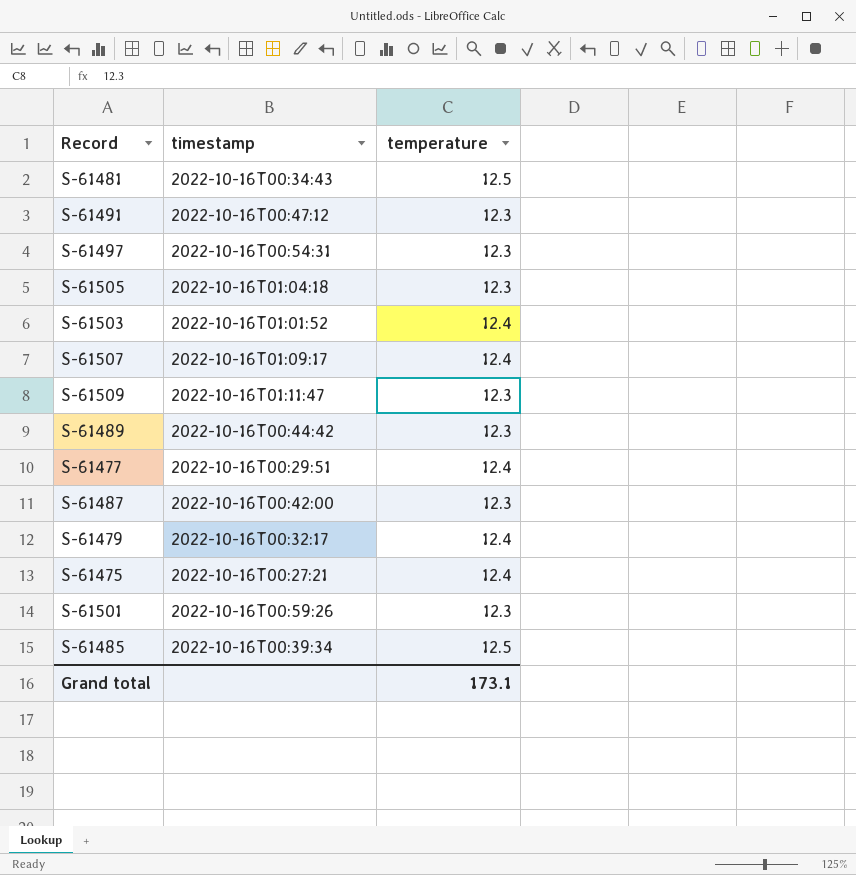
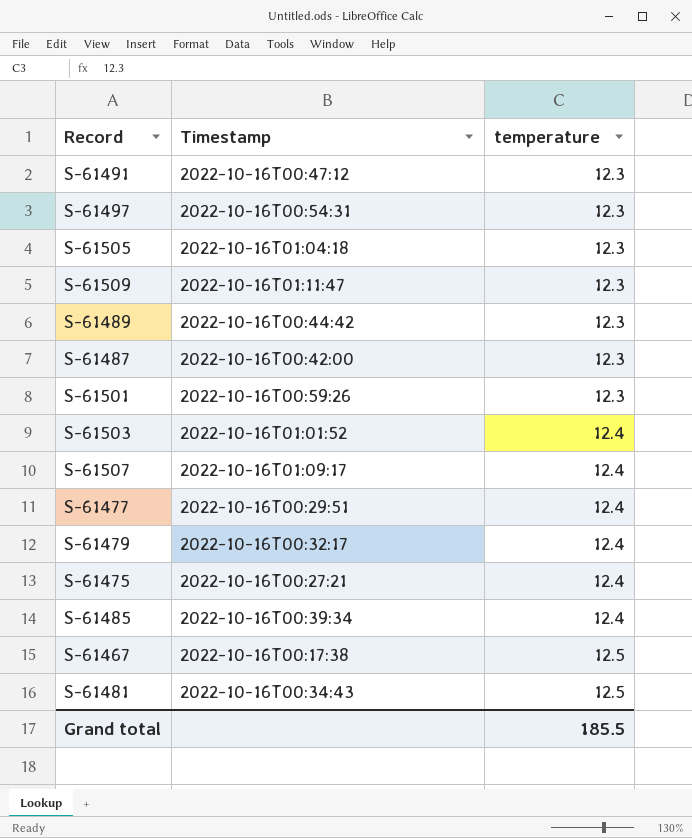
row order: none -> temperature ascending
column name: timestamp -> Timestamp
S-61485 | temperature: 12.5 -> 12.4
row S-61467: none -> 2022-10-16T00:17:38 | 12.5
Grand total | temperature: 173.1 -> 185.5

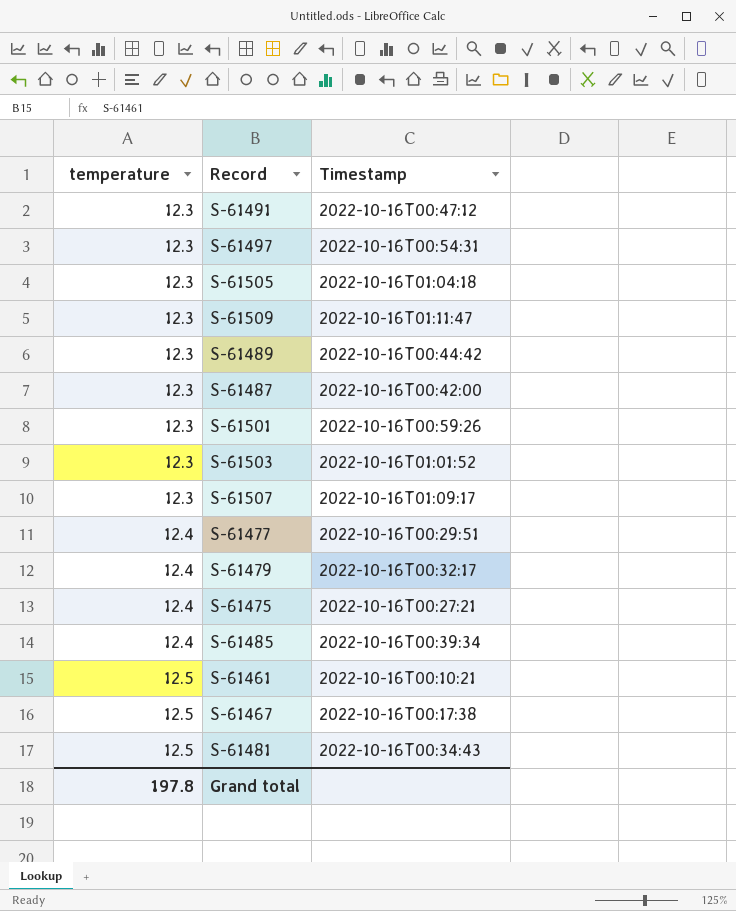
column temperature | position: 3 -> 1
S-61503 | temperature: 12.4 -> 12.3
S-61507 | temperature: 12.4 -> 12.3
row S-61461: none -> 12.5 | 2022-10-16T00:10:21
Grand total | temperature: 185.5 -> 197.8

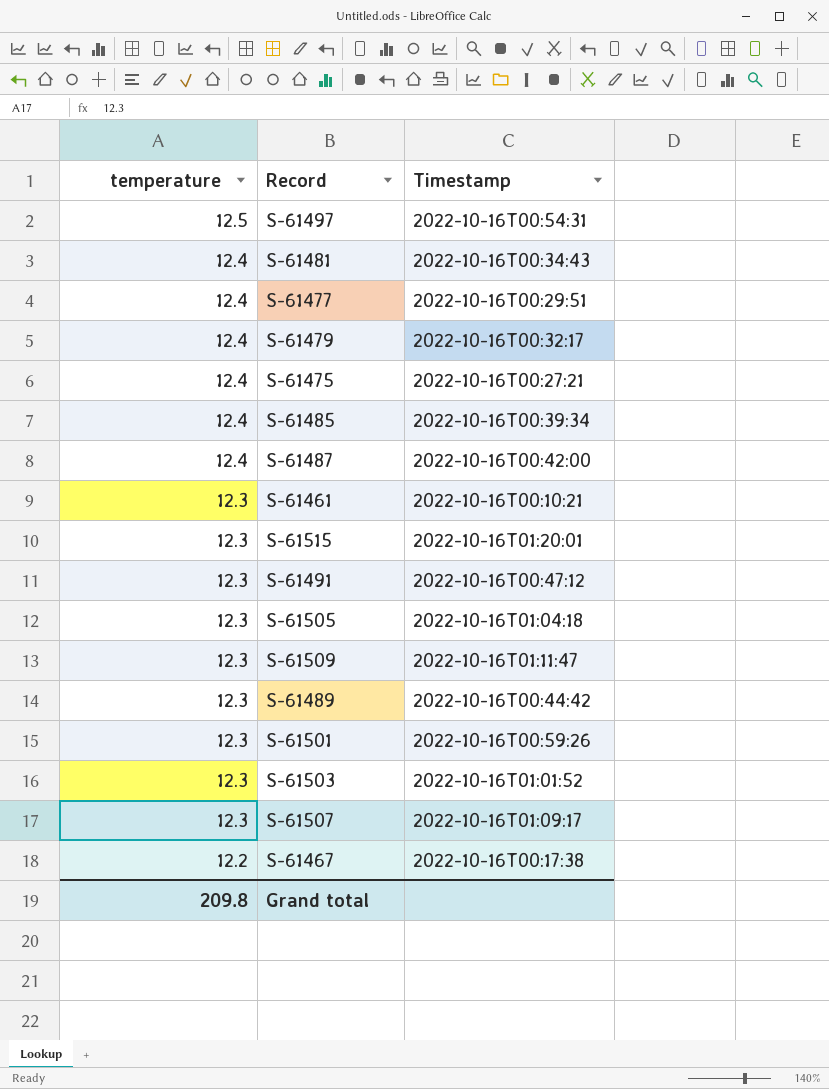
row order: temperature ascending -> temperature descending
S-61497 | temperature: 12.3 -> 12.5
S-61481 | temperature: 12.5 -> 12.4
S-61487 | temperature: 12.3 -> 12.4
S-61461 | temperature: 12.5 -> 12.3
row S-61515: none -> 12.3 | 2022-10-16T01:20:01
S-61467 | temperature: 12.5 -> 12.2
Grand total | temperature: 197.8 -> 209.8

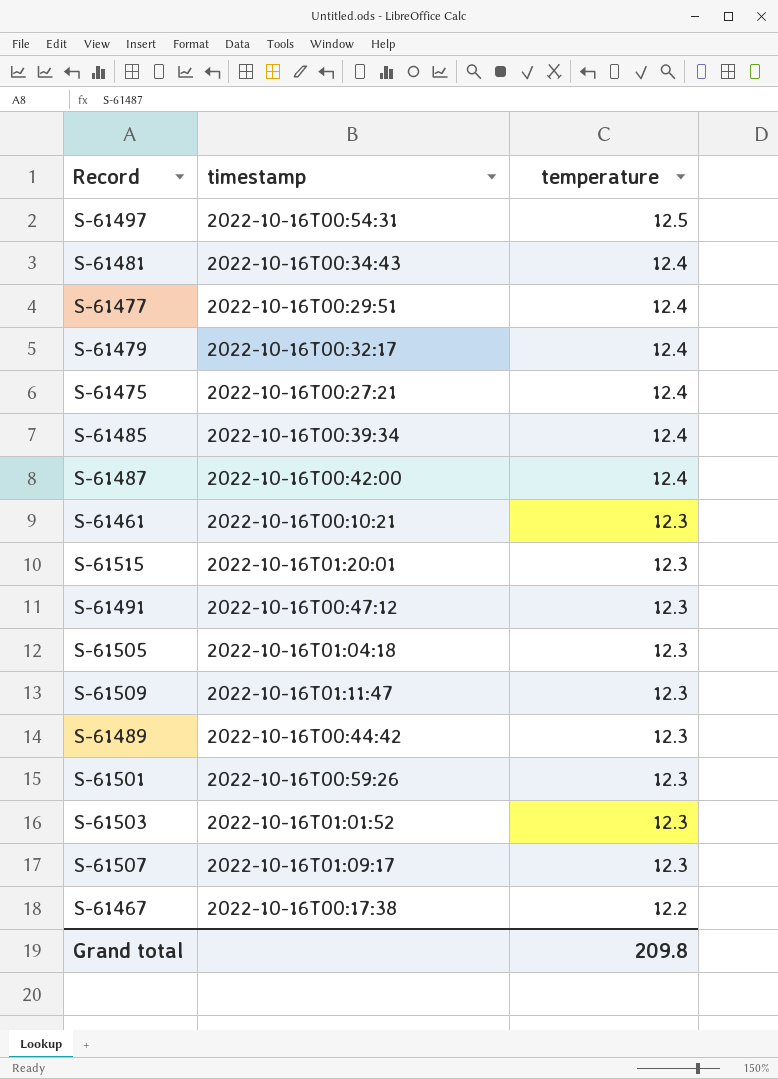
column name: Timestamp -> timestamp
column temperature | position: 1 -> 3

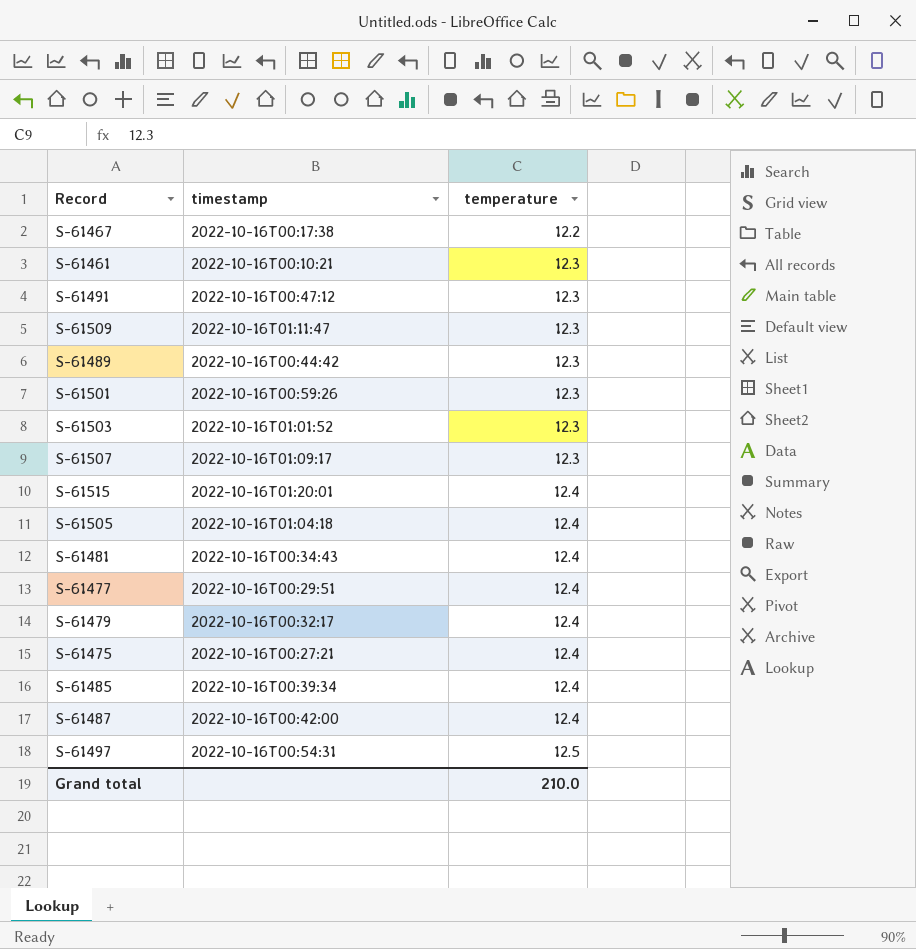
row order: temperature descending -> temperature ascending
S-61515 | temperature: 12.3 -> 12.4
S-61505 | temperature: 12.3 -> 12.4
Grand total | temperature: 209.8 -> 210.0

